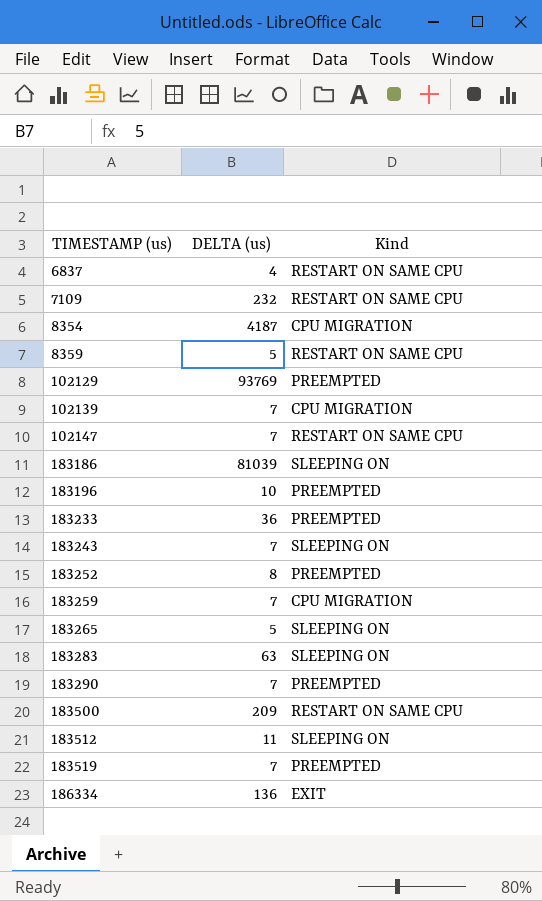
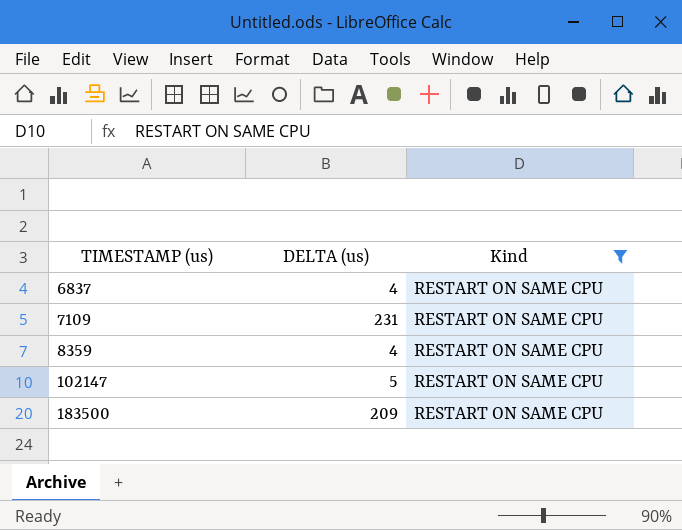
filter: none -> Kind = RESTART ON SAME CPU
7109 | DELTA (us): 232 -> 231
8359 | DELTA (us): 5 -> 4
102147 | DELTA (us): 7 -> 5

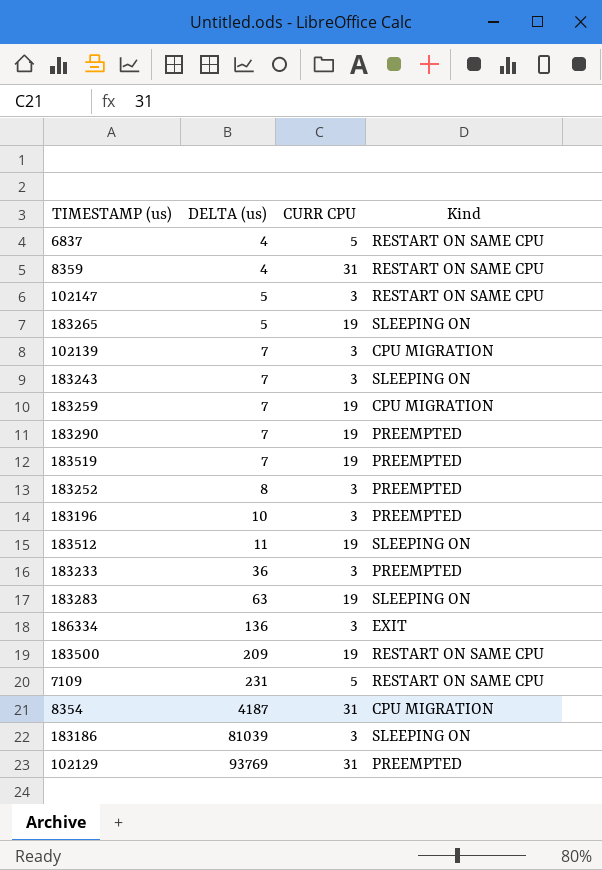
filter: Kind = RESTART ON SAME CPU -> none
row order: TIMESTAMP (us) ascending -> DELTA (us) ascending
column CURR CPU | position: none -> 3

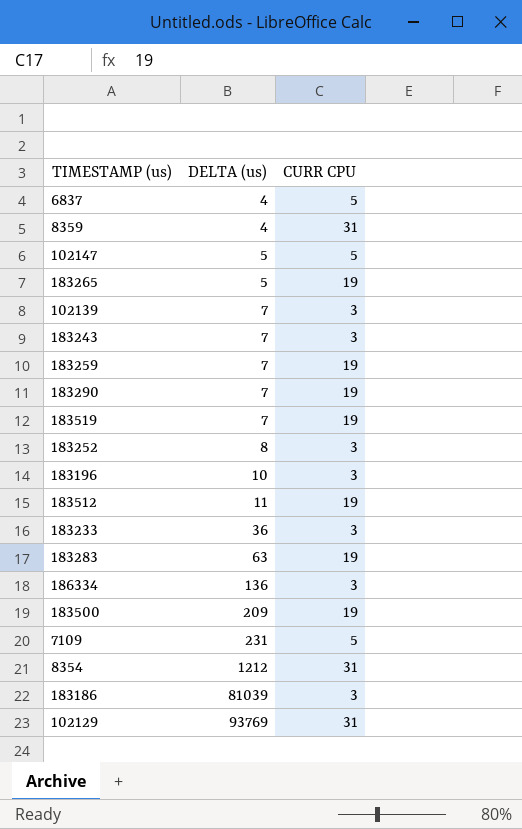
column Kind | position: 4 -> none
102147 | CURR CPU: 3 -> 5
8354 | DELTA (us): 4187 -> 1212

